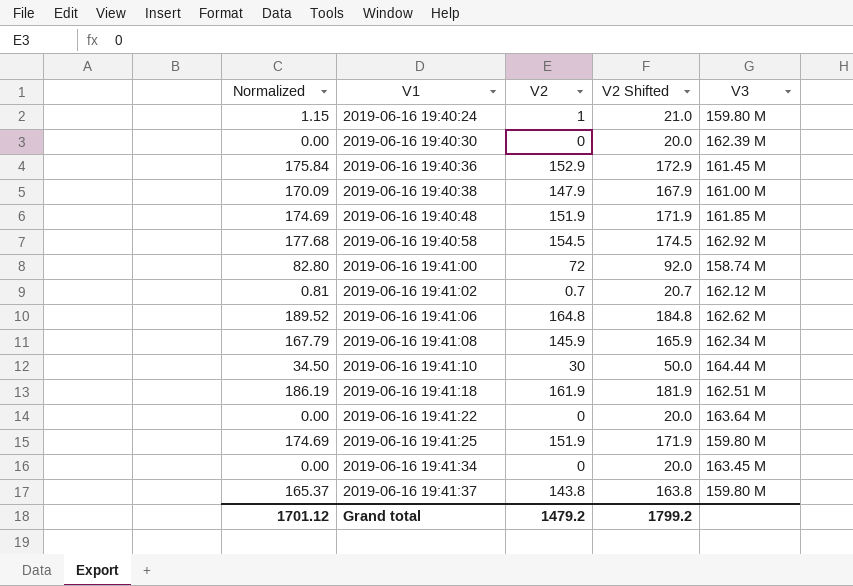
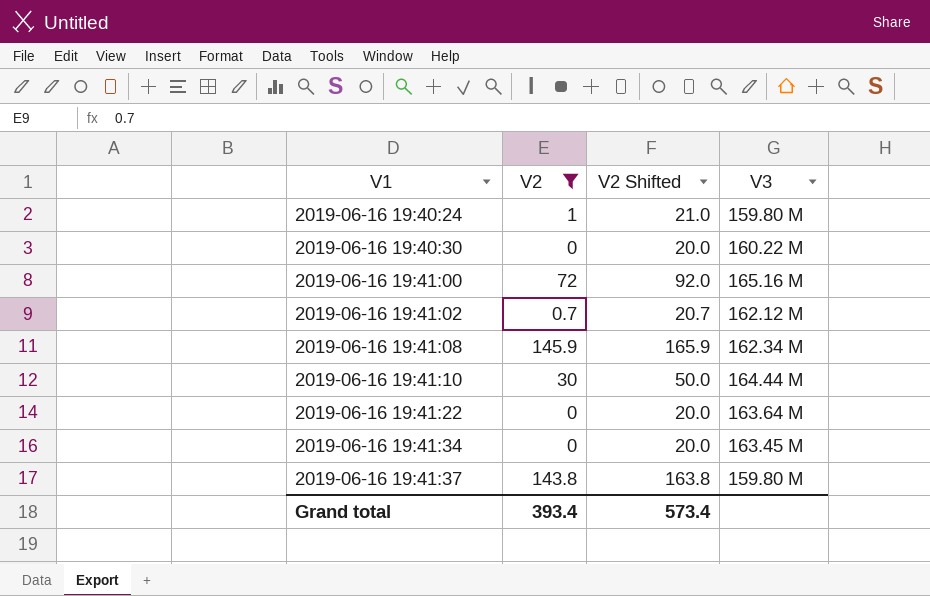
filter: none -> V2 <= 145.9
column Normalized | formula: [V2] * 1.15 -> none
2019-06-16 19:40:30 | V3: 162.39 M -> 160.22 M
2019-06-16 19:41:00 | V3: 158.74 M -> 165.16 M
Grand total | V2: 1479.2 -> 393.4
Grand total | V2 Shifted: 1799.2 -> 573.4

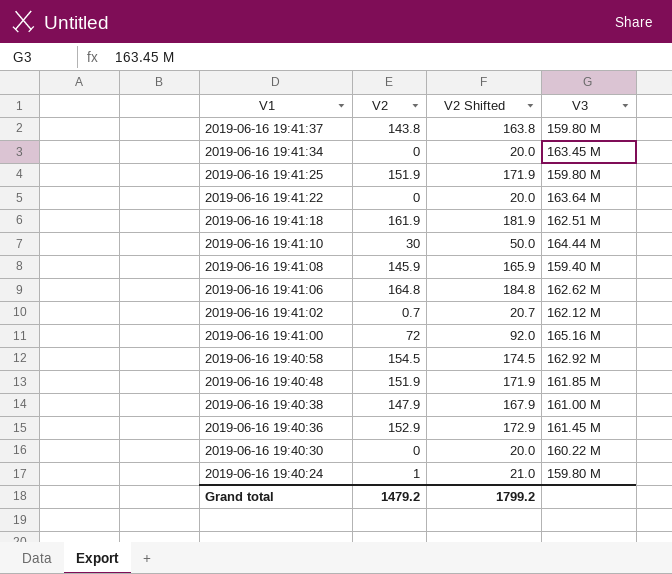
filter: V2 <= 145.9 -> none
row order: V1 ascending -> V1 descending
2019-06-16 19:41:08 | V3: 162.34 M -> 159.40 M
Grand total | V2: 393.4 -> 1479.2
Grand total | V2 Shifted: 573.4 -> 1799.2

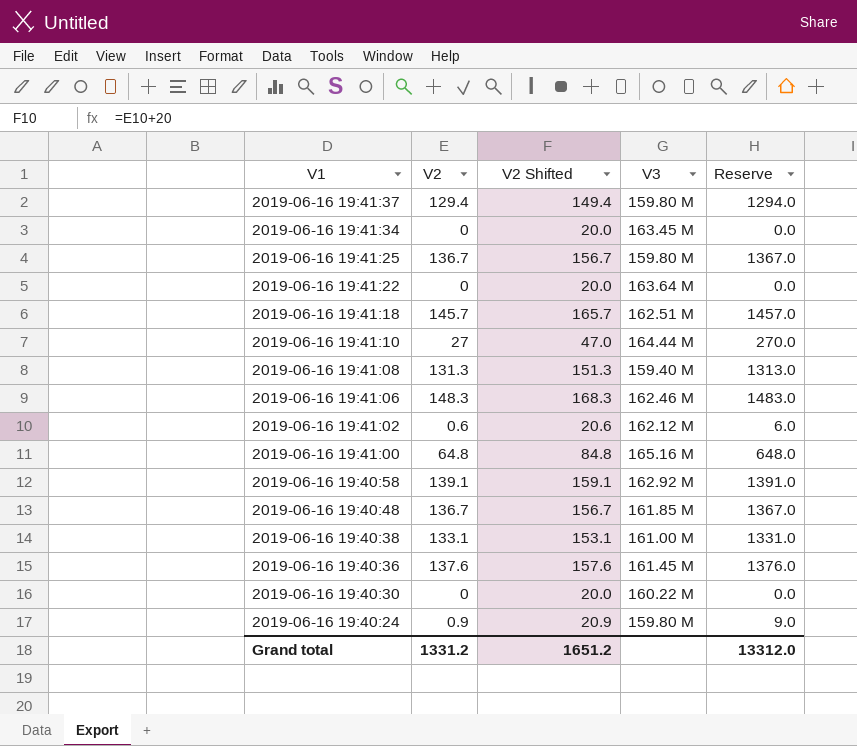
column Reserve | formula: none -> [V2] * 10
2019-06-16 19:41:37 | V2: 143.8 -> 129.4
2019-06-16 19:41:37 | V2 Shifted: 163.8 -> 149.4
2019-06-16 19:41:25 | V2: 151.9 -> 136.7
2019-06-16 19:41:25 | V2 Shifted: 171.9 -> 156.7
2019-06-16 19:41:18 | V2: 161.9 -> 145.7
2019-06-16 19:41:18 | V2 Shifted: 181.9 -> 165.7
2019-06-16 19:41:10 | V2: 30 -> 27
2019-06-16 19:41:10 | V2 Shifted: 50.0 -> 47.0
2019-06-16 19:41:08 | V2: 145.9 -> 131.3
2019-06-16 19:41:08 | V2 Shifted: 165.9 -> 151.3
2019-06-16 19:41:06 | V2: 164.8 -> 148.3
2019-06-16 19:41:06 | V2 Shifted: 184.8 -> 168.3
2019-06-16 19:41:06 | V3: 162.62 M -> 162.46 M
2019-06-16 19:41:02 | V2: 0.7 -> 0.6
2019-06-16 19:41:02 | V2 Shifted: 20.7 -> 20.6
2019-06-16 19:41:00 | V2: 72 -> 64.8
2019-06-16 19:41:00 | V2 Shifted: 92.0 -> 84.8
2019-06-16 19:40:58 | V2: 154.5 -> 139.1
2019-06-16 19:40:58 | V2 Shifted: 174.5 -> 159.1
2019-06-16 19:40:48 | V2: 151.9 -> 136.7
2019-06-16 19:40:48 | V2 Shifted: 171.9 -> 156.7
2019-06-16 19:40:38 | V2: 147.9 -> 133.1
2019-06-16 19:40:38 | V2 Shifted: 167.9 -> 153.1
2019-06-16 19:40:36 | V2: 152.9 -> 137.6
2019-06-16 19:40:36 | V2 Shifted: 172.9 -> 157.6
2019-06-16 19:40:24 | V2: 1 -> 0.9
2019-06-16 19:40:24 | V2 Shifted: 21.0 -> 20.9
Grand total | V2: 1479.2 -> 1331.2
Grand total | V2 Shifted: 1799.2 -> 1651.2

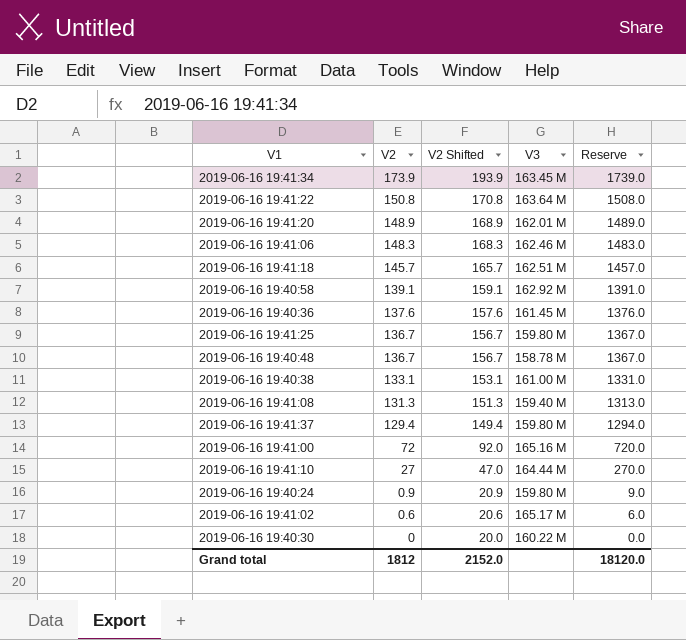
row order: V1 descending -> V2 descending
2019-06-16 19:41:34 | V2: 0 -> 173.9
2019-06-16 19:41:34 | V2 Shifted: 20.0 -> 193.9
2019-06-16 19:41:34 | Reserve: 0.0 -> 1739.0
2019-06-16 19:41:22 | V2: 0 -> 150.8
2019-06-16 19:41:22 | V2 Shifted: 20.0 -> 170.8
2019-06-16 19:41:22 | Reserve: 0.0 -> 1508.0
row 2019-06-16 19:41:20: none -> 148.9 | 168.9 | 162.01 M | 1489.0
2019-06-16 19:40:48 | V3: 161.85 M -> 158.78 M
2019-06-16 19:41:00 | V2: 64.8 -> 72
2019-06-16 19:41:00 | V2 Shifted: 84.8 -> 92.0
2019-06-16 19:41:00 | Reserve: 648.0 -> 720.0
2019-06-16 19:41:02 | V3: 162.12 M -> 165.17 M
Grand total | V2: 1331.2 -> 1812
Grand total | V2 Shifted: 1651.2 -> 2152.0
Grand total | Reserve: 13312.0 -> 18120.0

